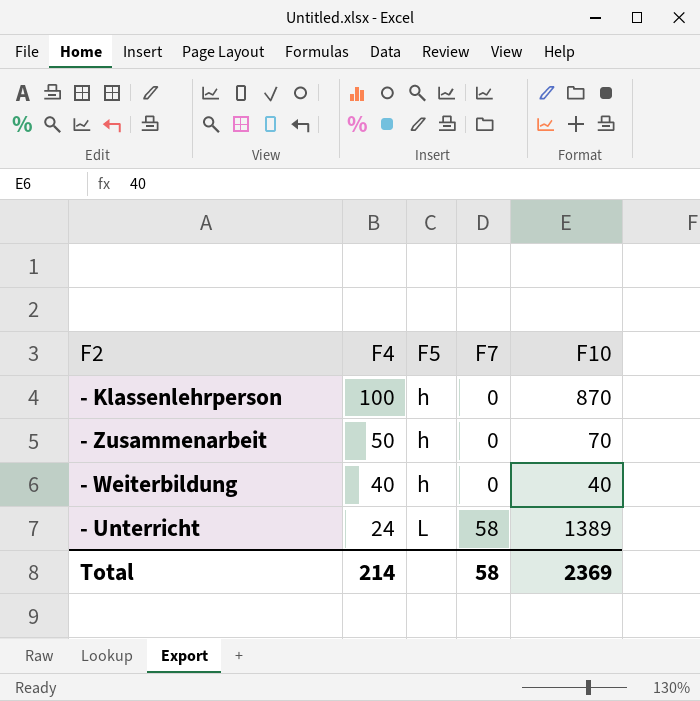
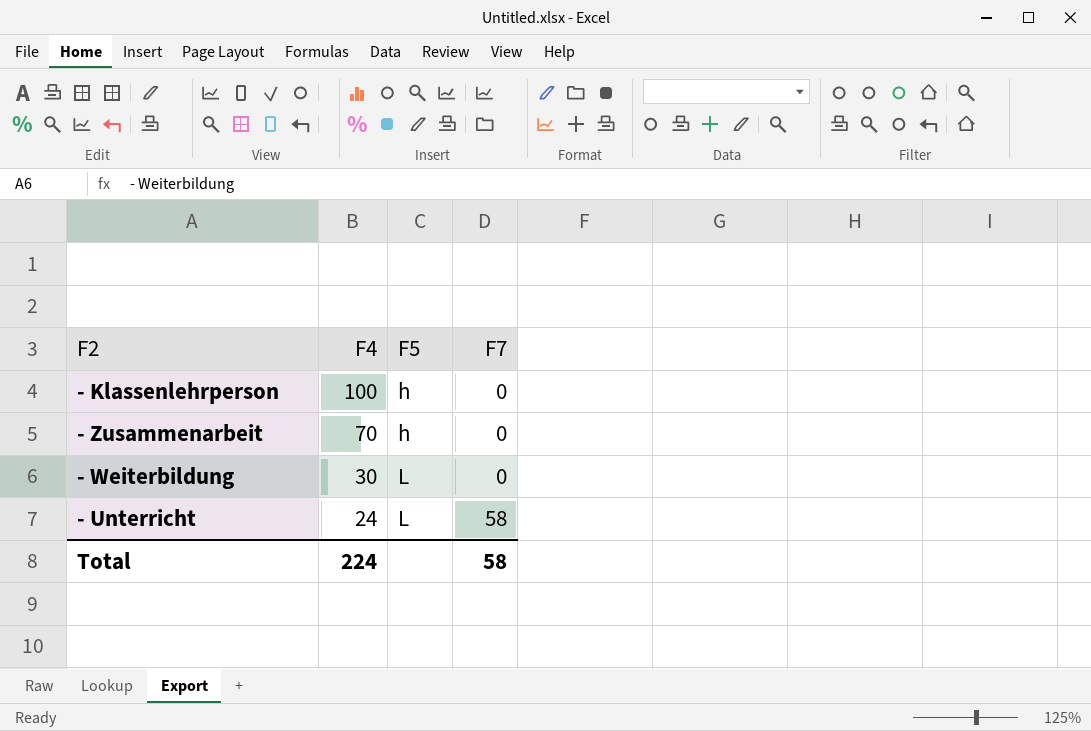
column F10 | position: 5 -> none
- Zusammenarbeit | F4: 50 -> 70
- Weiterbildung | F4: 40 -> 30
- Weiterbildung | F5: h -> L
Total | F4: 214 -> 224

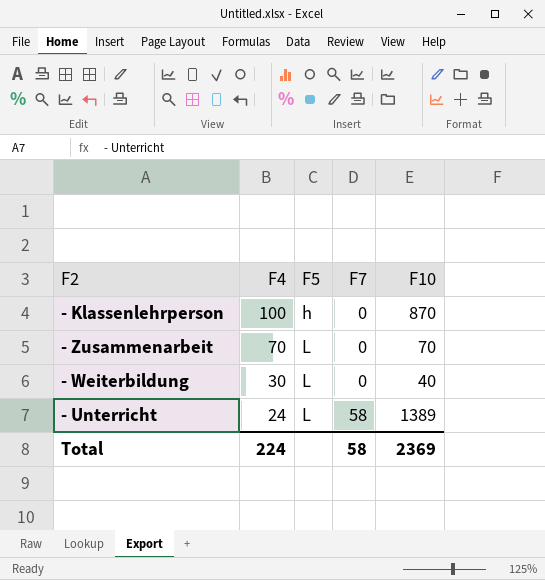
column F10 | position: none -> 5
- Zusammenarbeit | F5: h -> L

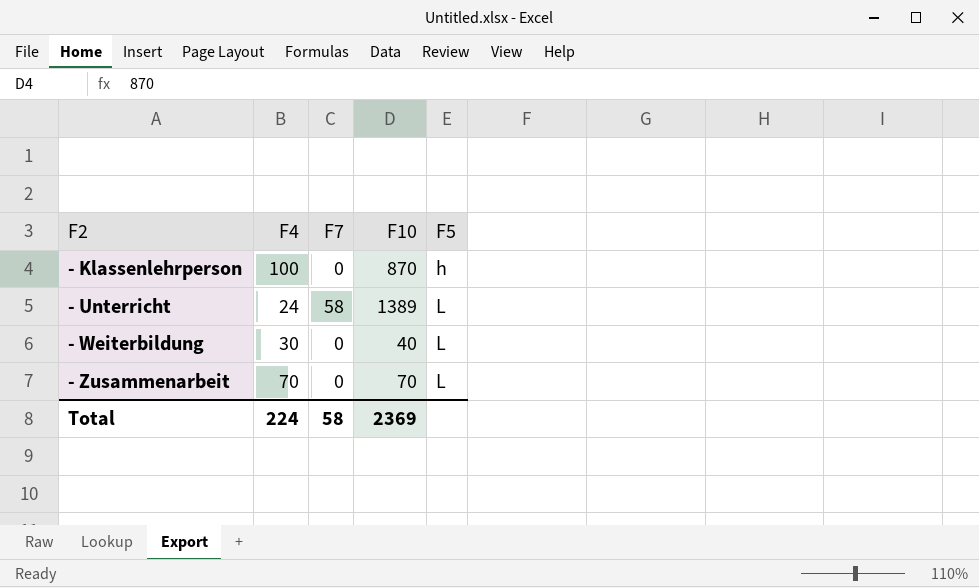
row order: F4 descending -> F2 ascending
column F5 | position: 3 -> 5

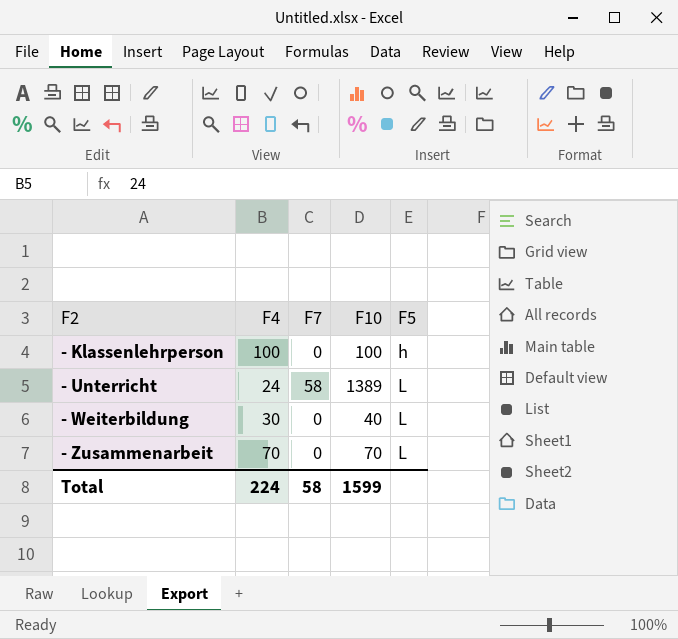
- Klassenlehrperson | F10: 870 -> 100
Total | F10: 2369 -> 1599

